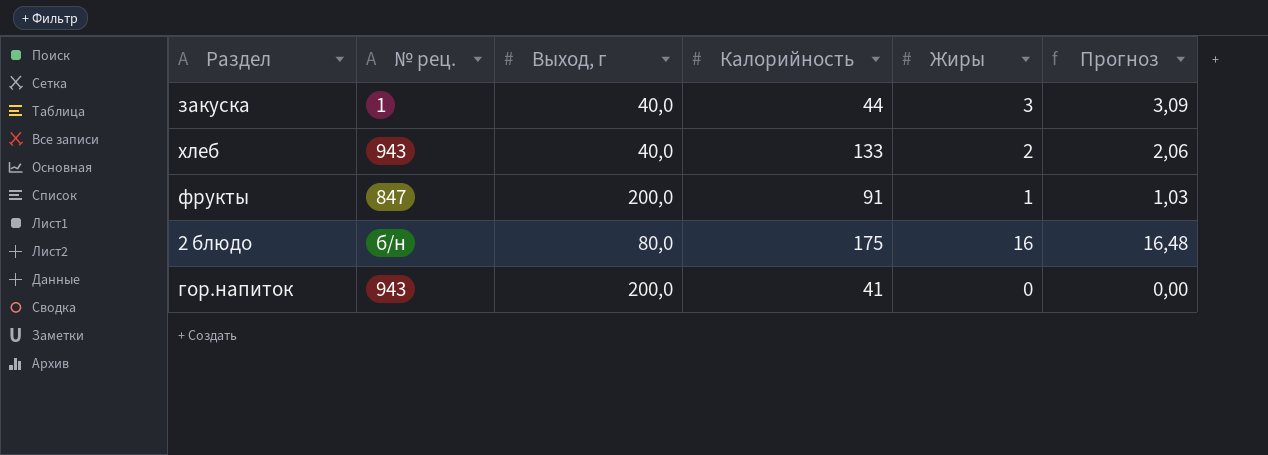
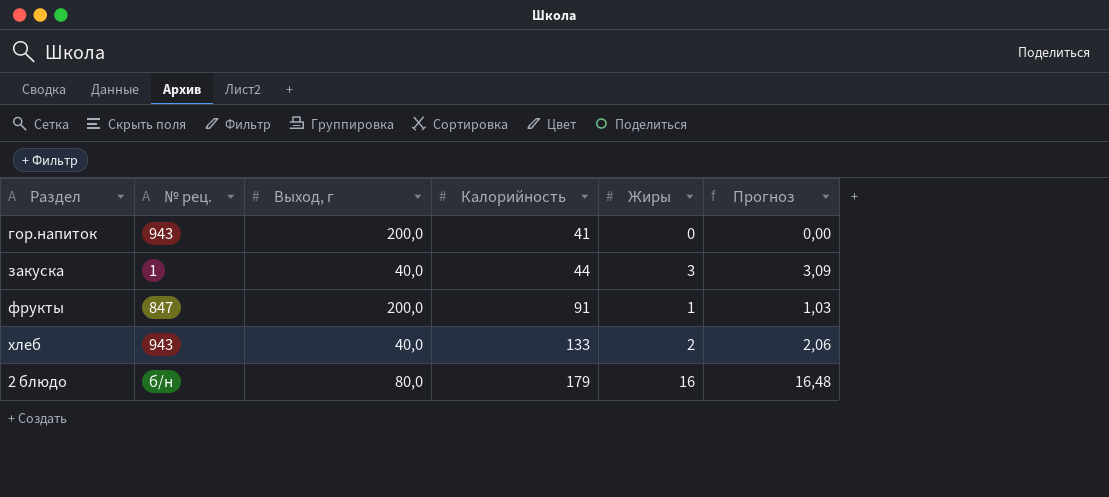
row order: none -> Калорийность ascending
2 блюдо | Калорийность: 175 -> 179

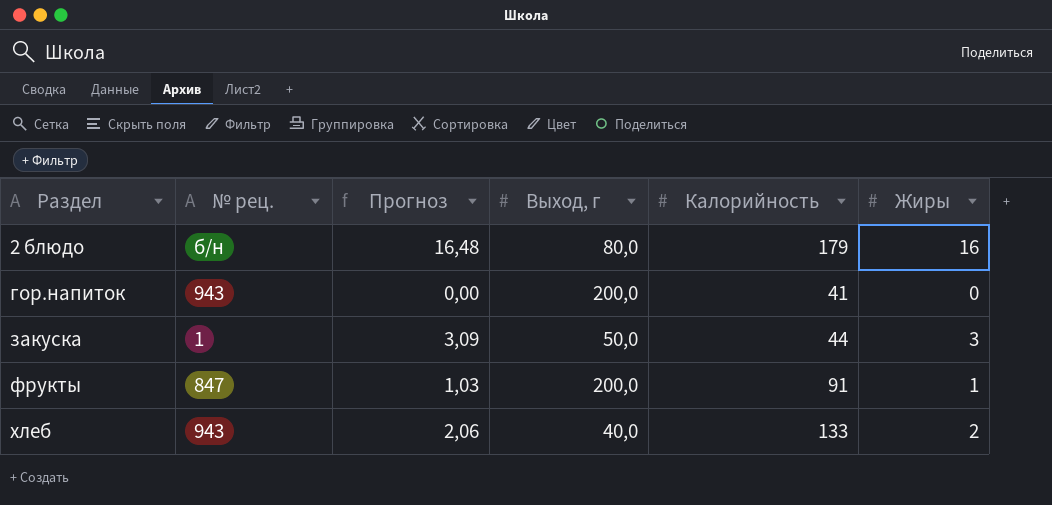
row order: Калорийность ascending -> Раздел ascending
column Прогноз | position: 6 -> 3
закуска | Выход, г: 40,0 -> 50,0

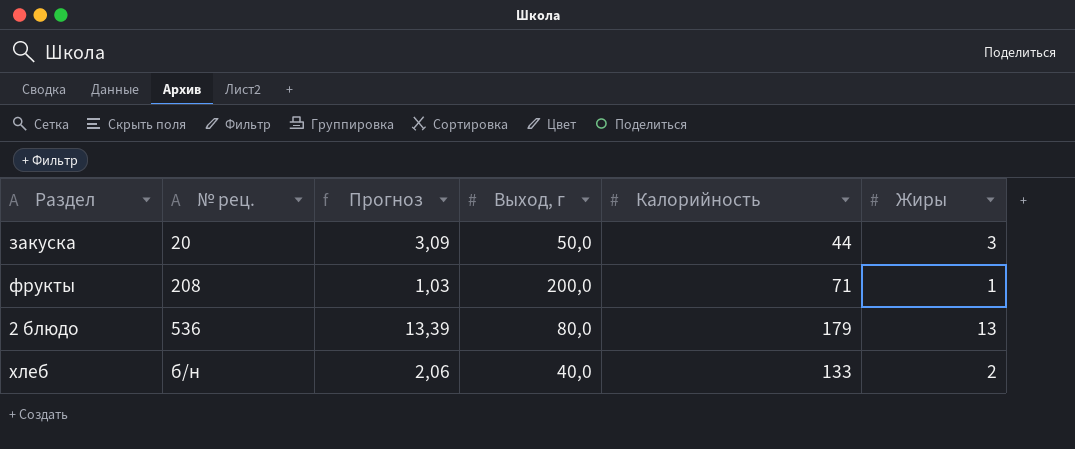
row order: Раздел ascending -> № рец. ascending
row гор.напиток: 943 | 0,00 | 200,0 | 41 | 0 -> none
закуска | № рец.: 1 -> 20
фрукты | № рец.: 847 -> 208
фрукты | Калорийность: 91 -> 71
2 блюдо | № рец.: б/н -> 536
2 блюдо | Прогноз: 16,48 -> 13,39
2 блюдо | Жиры: 16 -> 13
хлеб | № рец.: 943 -> б/н

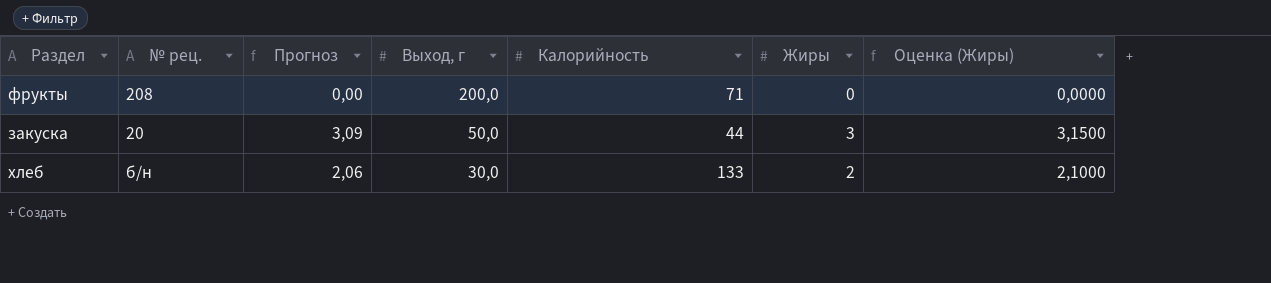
row order: № рец. ascending -> Выход, г descending
column Оценка (Жиры) | formula: none -> [Жиры] * 1,05
row 2 блюдо: 536 | 13,39 | 80,0 | 179 | 13 -> none
фрукты | Прогноз: 1,03 -> 0,00
фрукты | Жиры: 1 -> 0
хлеб | Выход, г: 40,0 -> 30,0

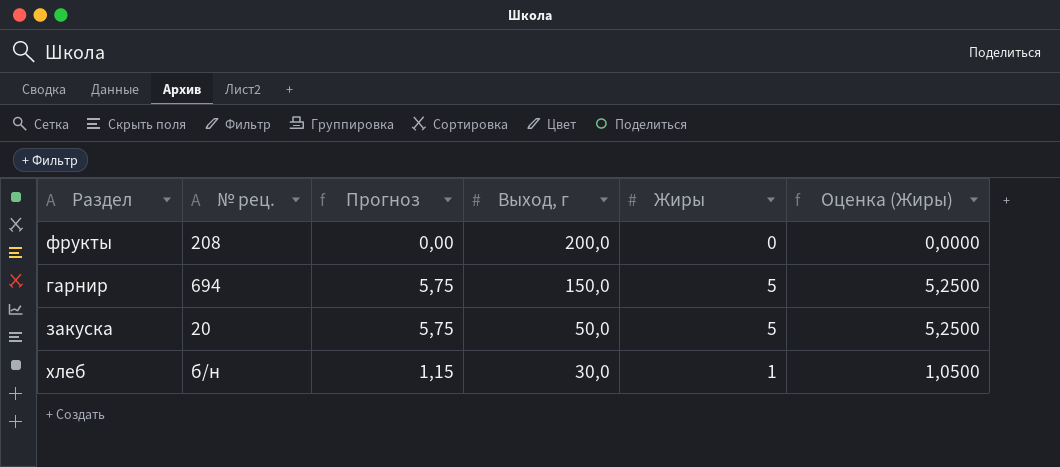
column Калорийность | position: 5 -> none
column Прогноз | formula: [Жиры] * 1,03 -> [Жиры] * 1,15
row гарнир: none -> 694 | 5,75 | 150,0 | 5 | 5,2500
закуска | Жиры: 3 -> 5
закуска | Оценка (Жиры): 3,1500 -> 5,2500
хлеб | Жиры: 2 -> 1
хлеб | Оценка (Жиры): 2,1000 -> 1,0500

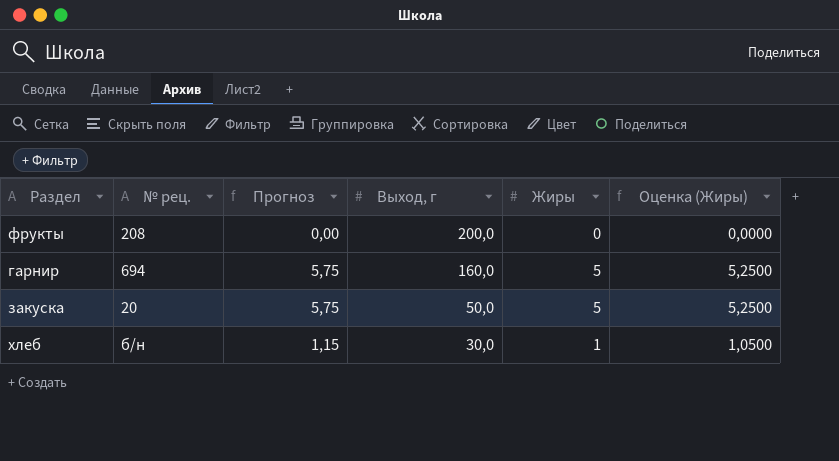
гарнир | Выход, г: 150,0 -> 160,0

